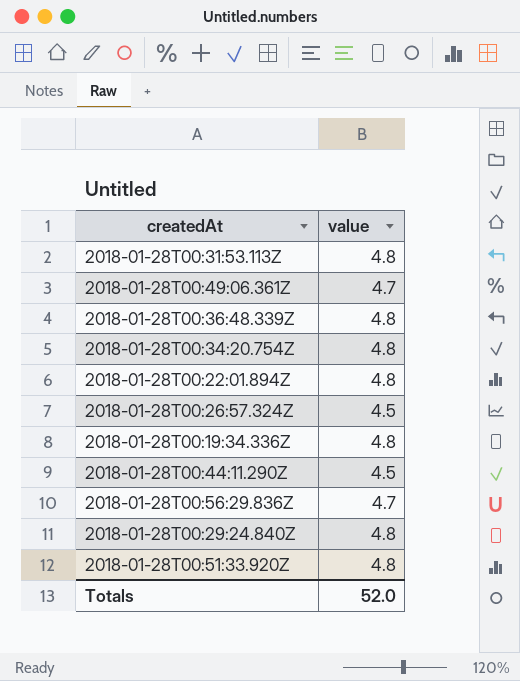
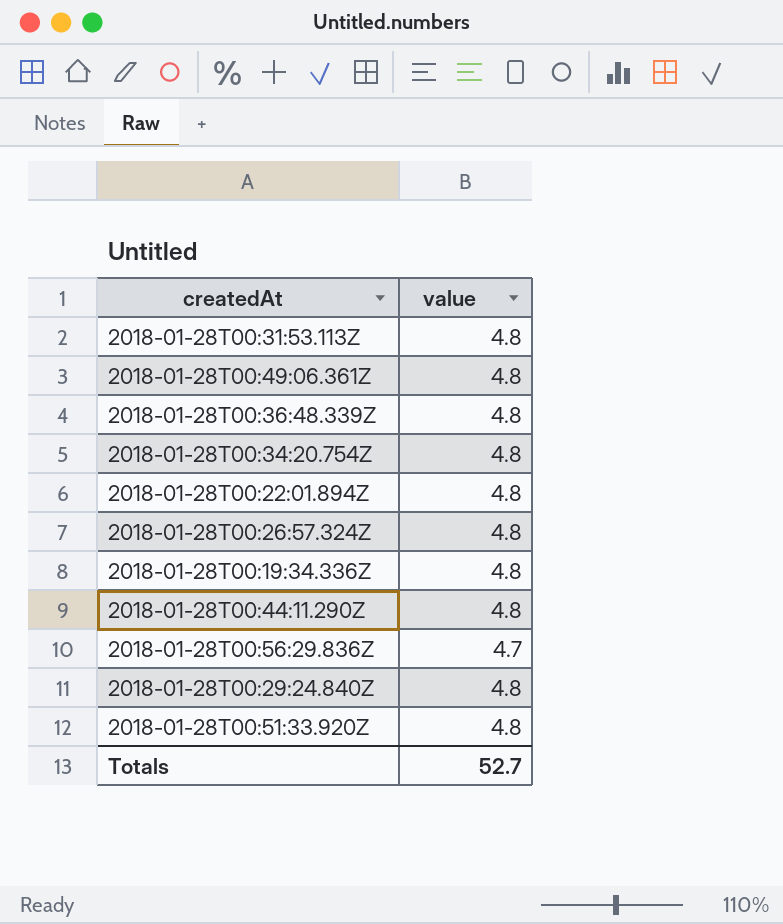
2018-01-28T00:49:06.361Z | value: 4.7 -> 4.8
2018-01-28T00:26:57.324Z | value: 4.5 -> 4.8
2018-01-28T00:44:11.290Z | value: 4.5 -> 4.8
Totals | value: 52.0 -> 52.7

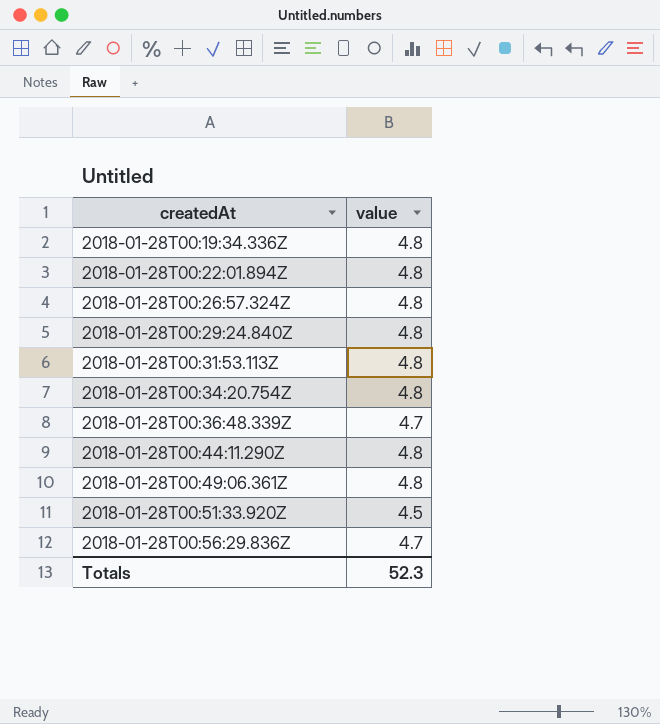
row order: none -> createdAt ascending
2018-01-28T00:36:48.339Z | value: 4.8 -> 4.7
2018-01-28T00:51:33.920Z | value: 4.8 -> 4.5
Totals | value: 52.7 -> 52.3

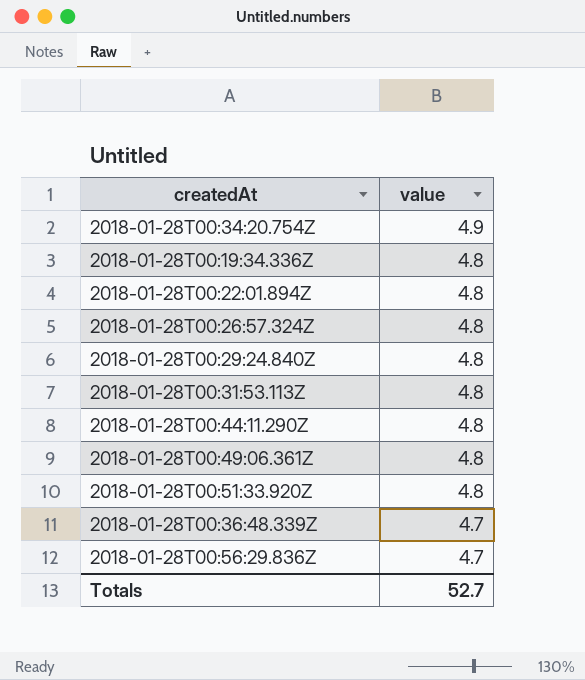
row order: createdAt ascending -> value descending
2018-01-28T00:34:20.754Z | value: 4.8 -> 4.9
2018-01-28T00:51:33.920Z | value: 4.5 -> 4.8
Totals | value: 52.3 -> 52.7

